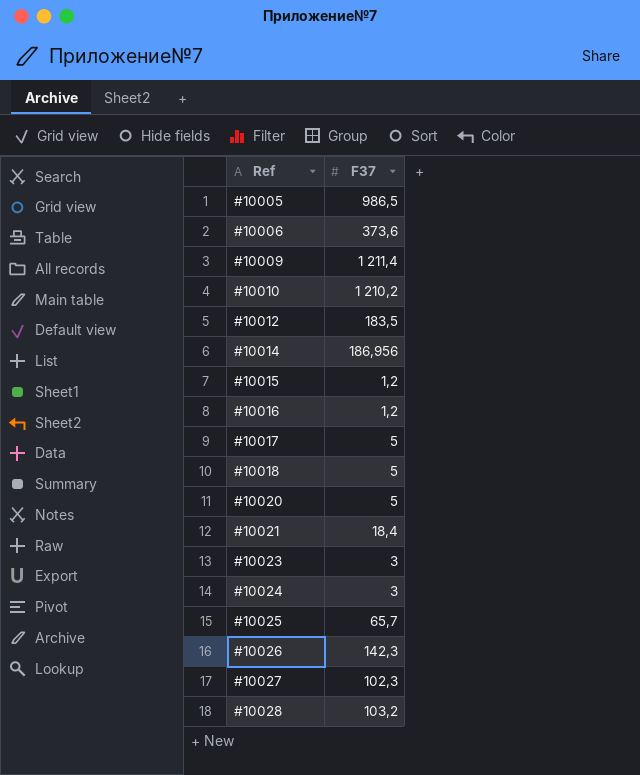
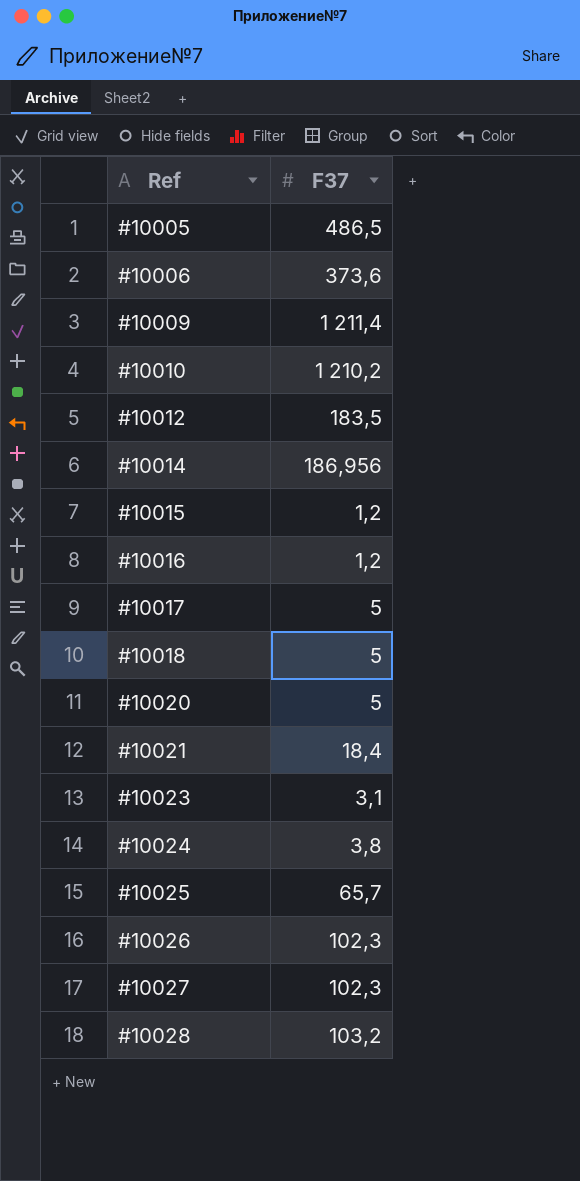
#10005 | F37: 986,5 -> 486,5
#10023 | F37: 3 -> 3,1
#10024 | F37: 3 -> 3,8
#10026 | F37: 142,3 -> 102,3

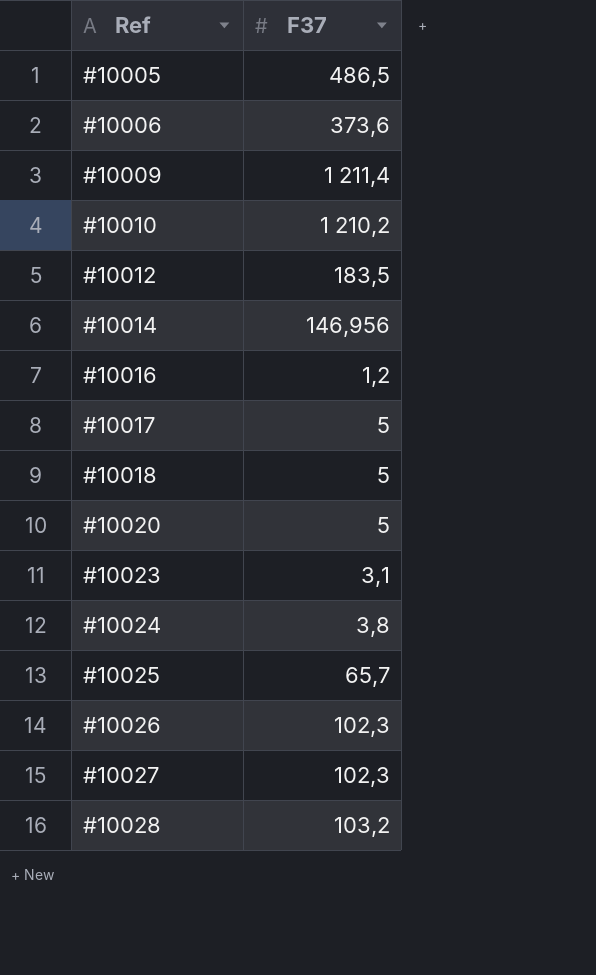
row #10015: 1,2 -> none
row #10021: 18,4 -> none
#10014 | F37: 186,956 -> 146,956

